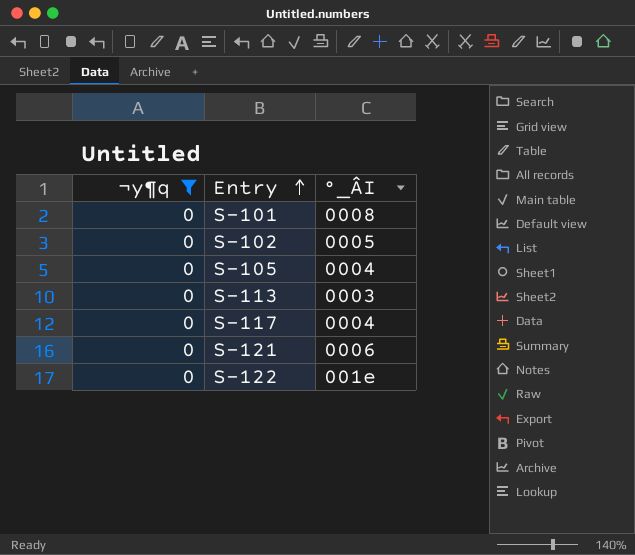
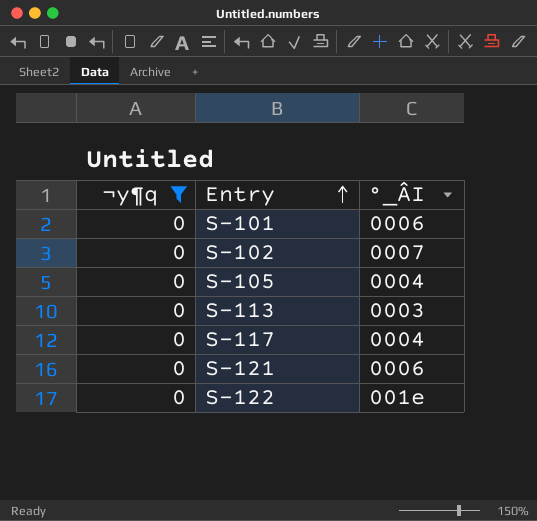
S-101 | °_ÂI: 0008 -> 0006
S-102 | °_ÂI: 0005 -> 0007

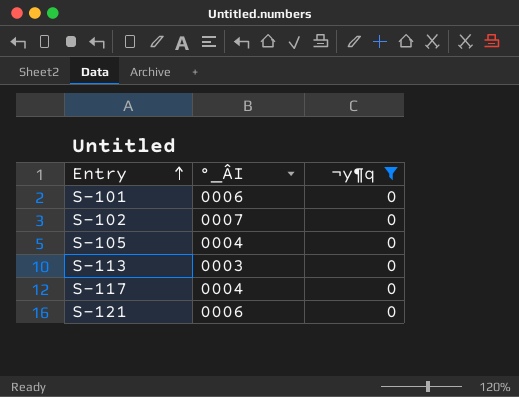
column ¬y¶q | position: 1 -> 3
row S-122: 0 | 001e -> none

